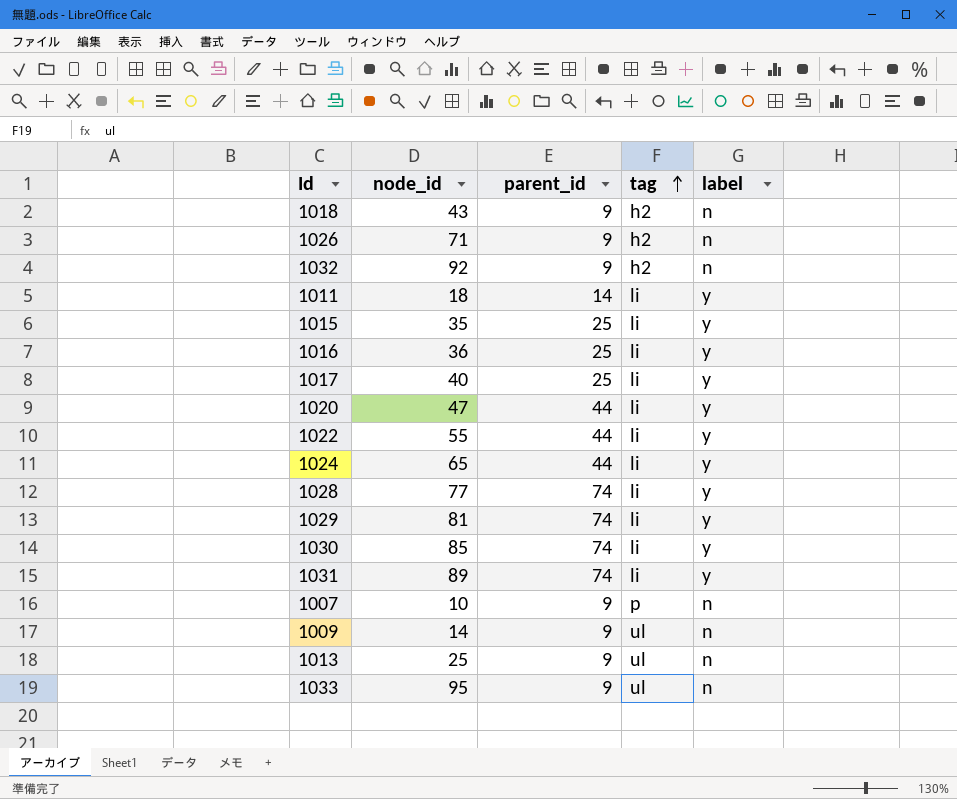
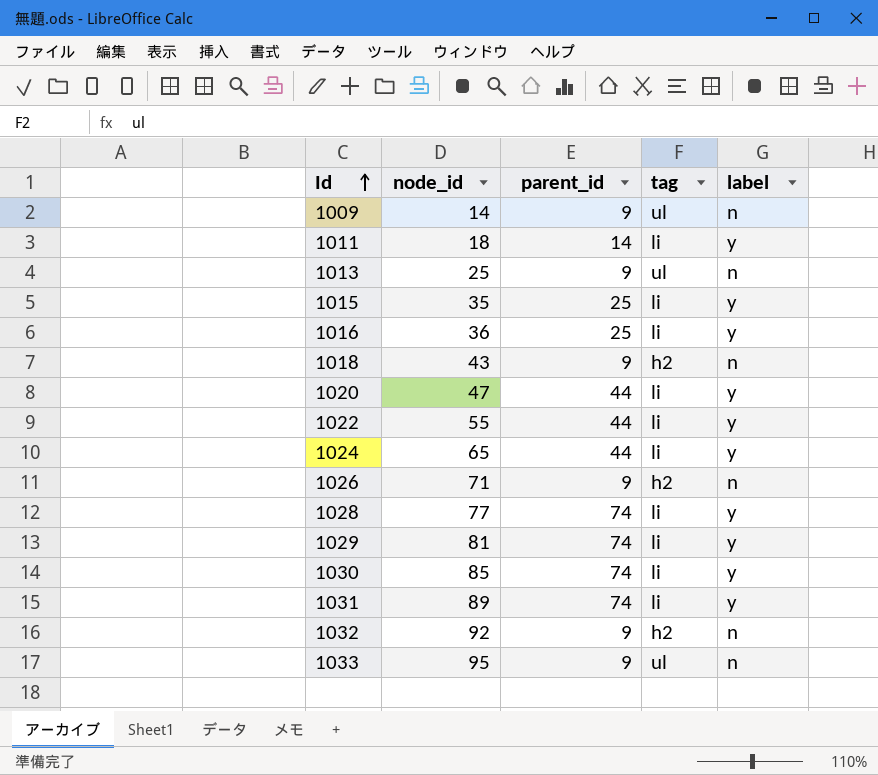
row order: tag ascending -> Id ascending
row 1017: 40 | 25 | li | y -> none
row 1007: 10 | 9 | p | n -> none

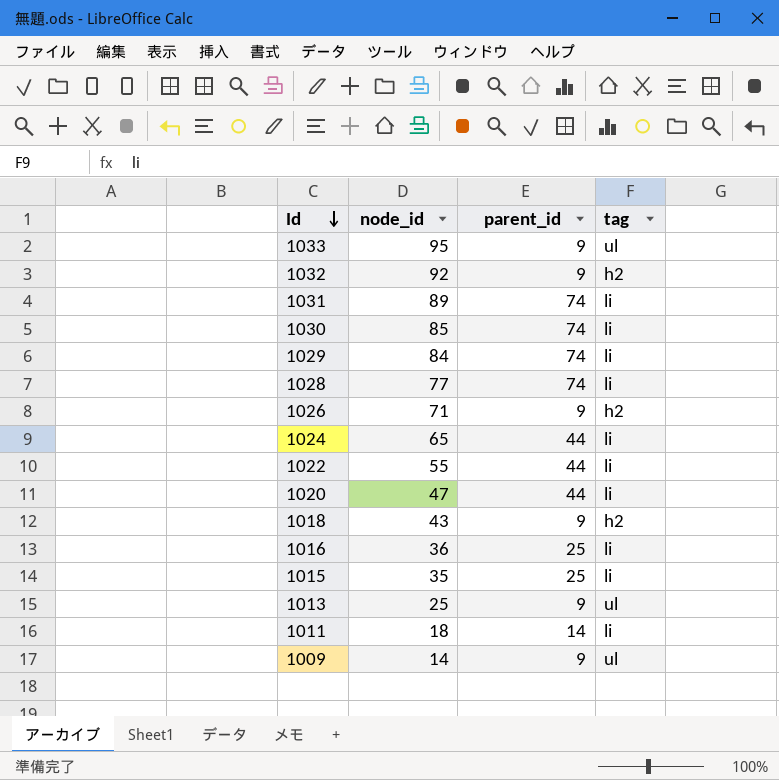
row order: Id ascending -> Id descending
column label | position: 5 -> none
1029 | node_id: 81 -> 84

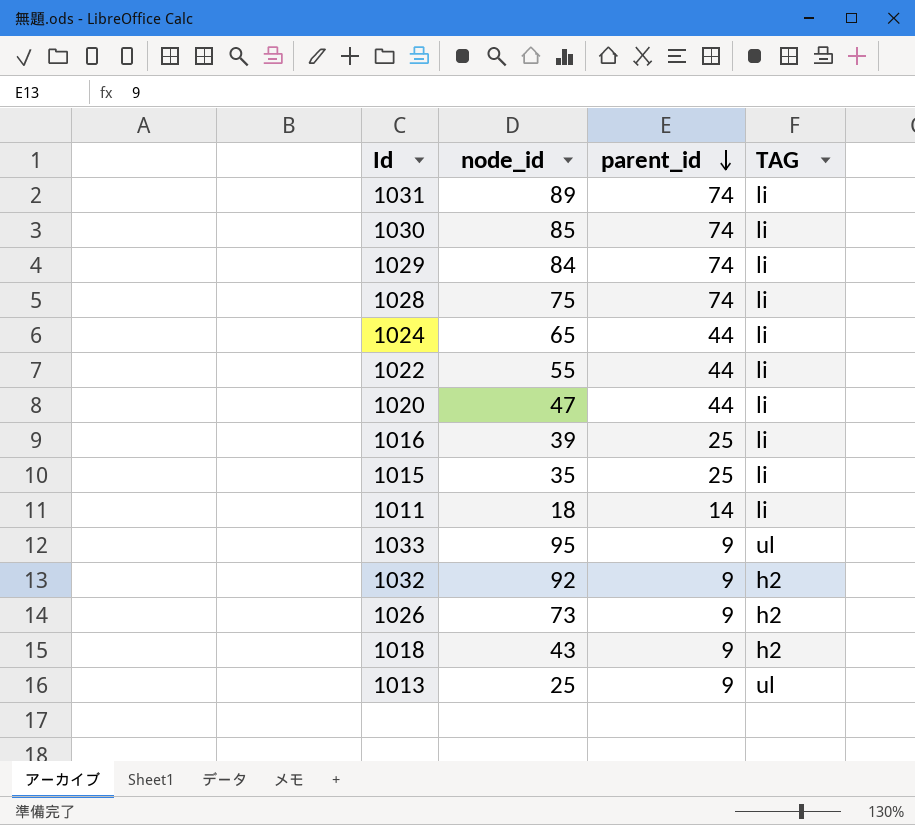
row order: Id descending -> parent_id descending
column name: tag -> TAG
row 1009: 14 | 9 | ul -> none
1028 | node_id: 77 -> 75
1016 | node_id: 36 -> 39
1026 | node_id: 71 -> 73

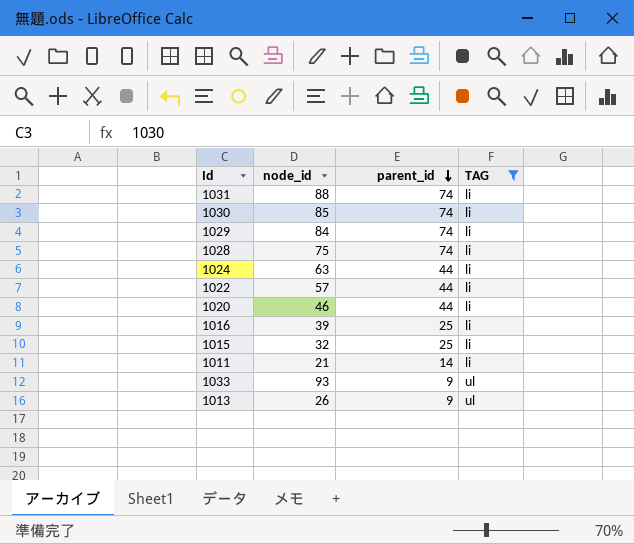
filter: none -> TAG != h2
1031 | node_id: 89 -> 88
1024 | node_id: 65 -> 63
1022 | node_id: 55 -> 57
1020 | node_id: 47 -> 46
1015 | node_id: 35 -> 32
1011 | node_id: 18 -> 21
1033 | node_id: 95 -> 93
1013 | node_id: 25 -> 26

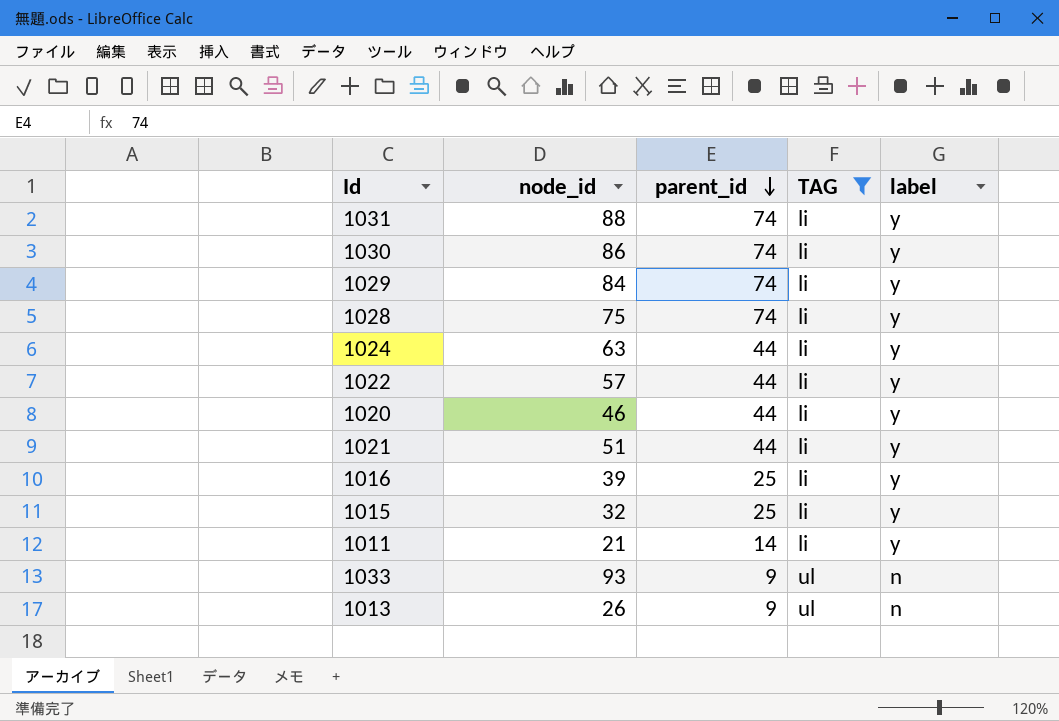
column label | position: none -> 5
1030 | node_id: 85 -> 86
row 1021: none -> 51 | 44 | li | y

